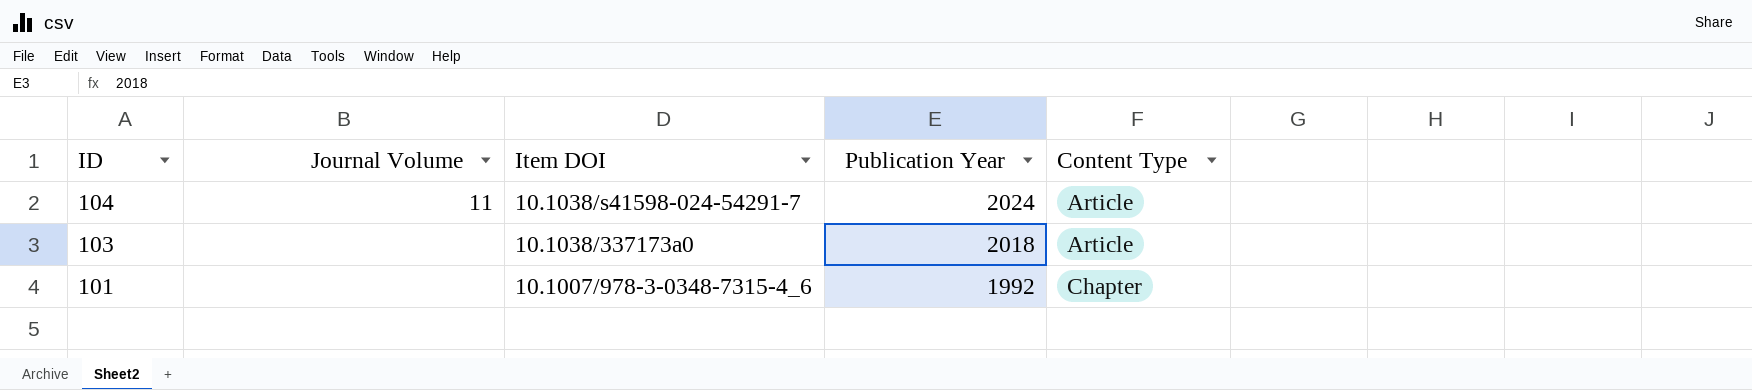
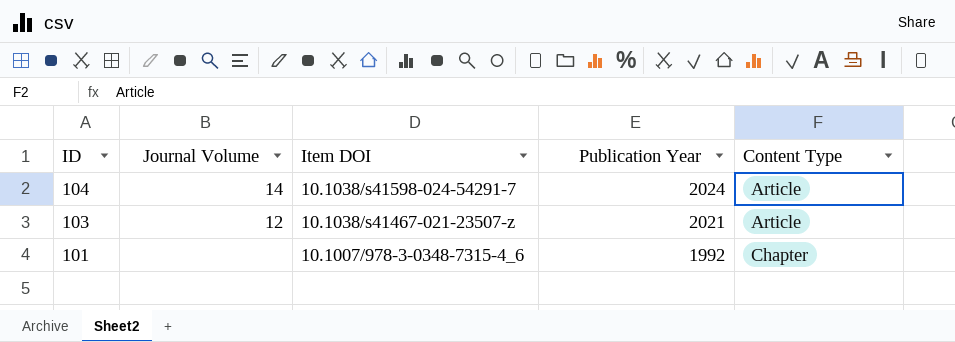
104 | Journal Volume: 11 -> 14
103 | Journal Volume: none -> 12
103 | Item DOI: 10.1038/337173a0 -> 10.1038/s41467-021-23507-z
103 | Publication Year: 2018 -> 2021

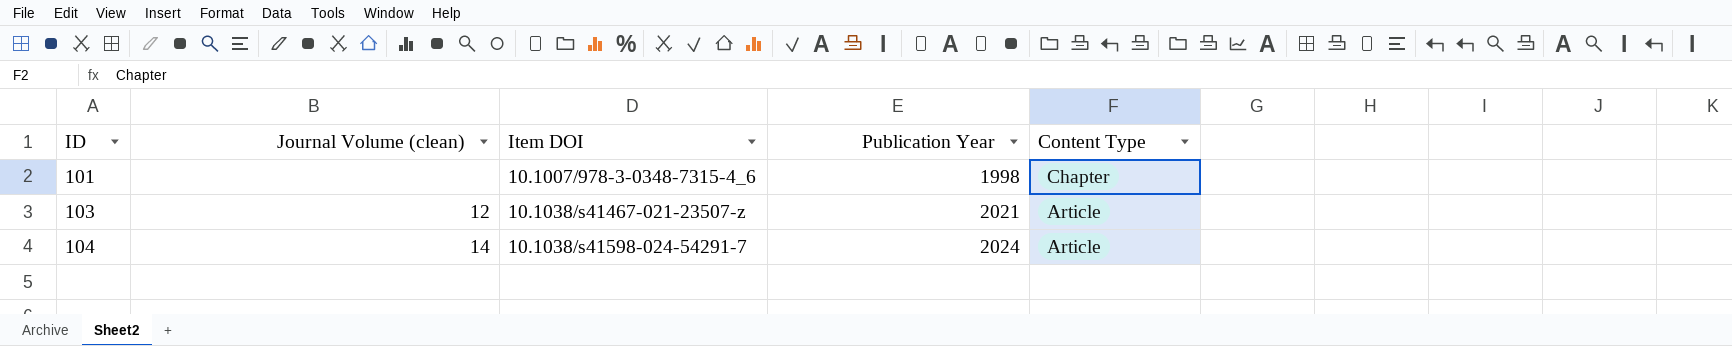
row order: ID descending -> ID ascending
column name: Journal Volume -> Journal Volume (clean)
101 | Publication Year: 1992 -> 1998

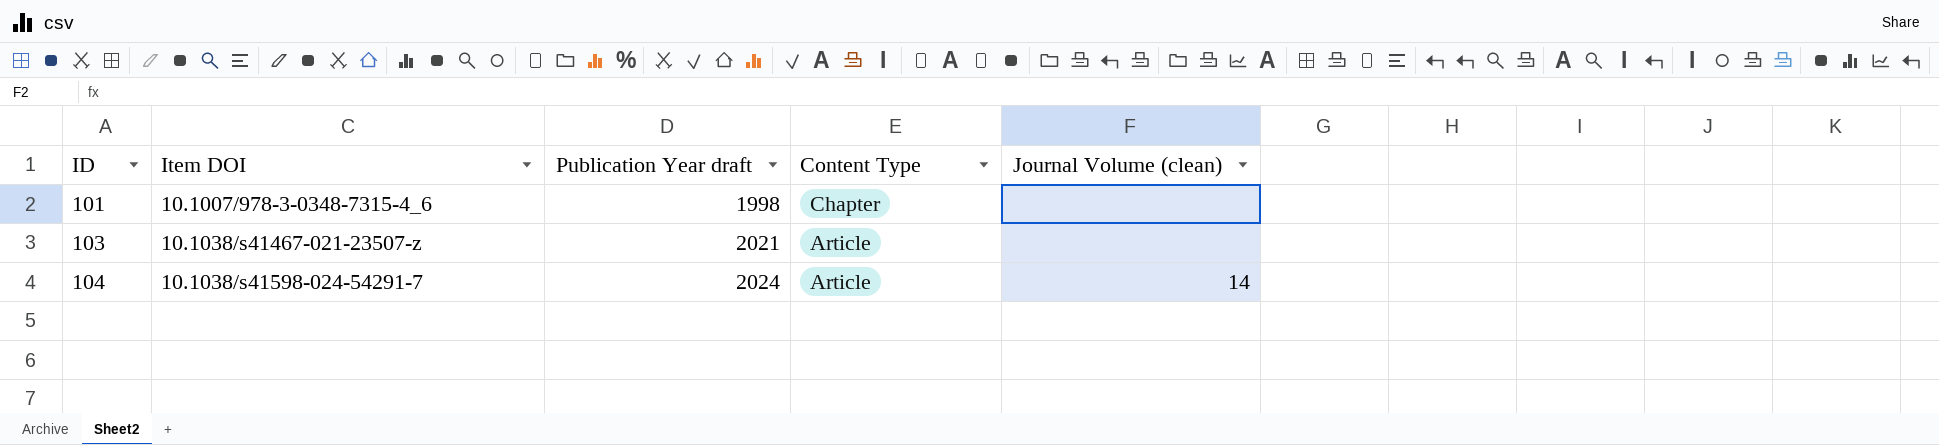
column name: Publication Year -> Publication Year draft
column Journal Volume (clean) | position: 2 -> 5
103 | Journal Volume (clean): 12 -> none

